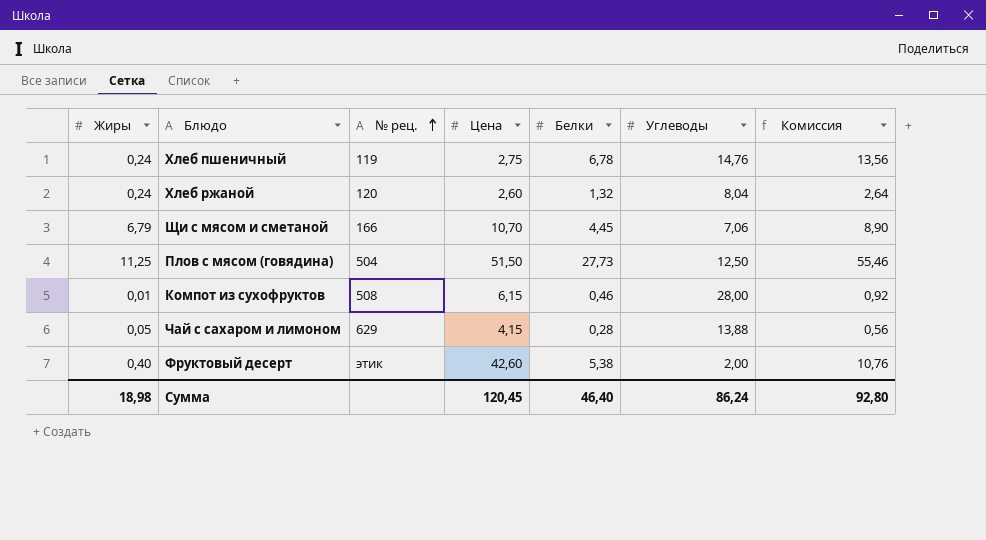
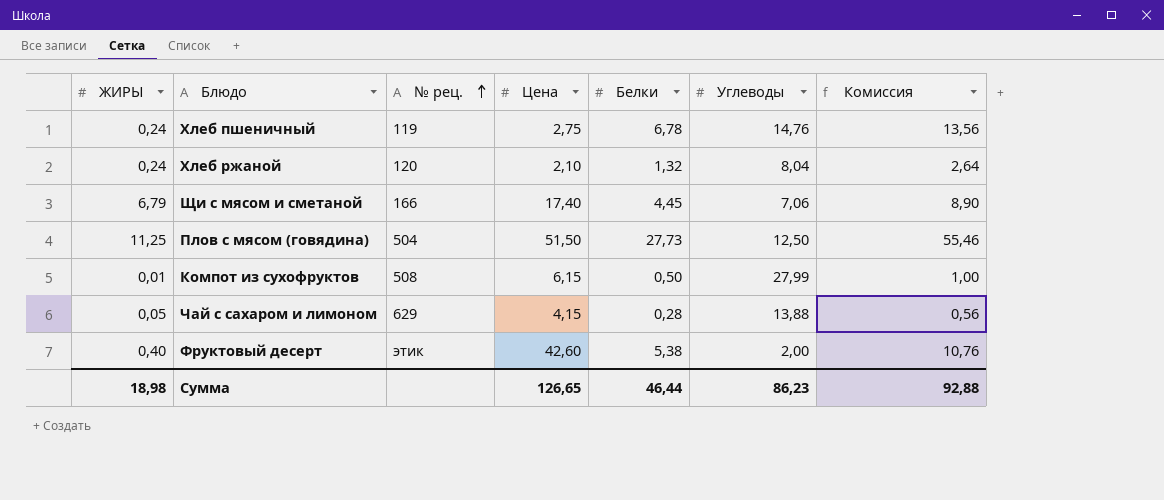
column name: Жиры -> ЖИРЫ
Хлеб ржаной | Цена: 2,60 -> 2,10
Щи с мясом и сметаной | Цена: 10,70 -> 17,40
Компот из сухофруктов | Белки: 0,46 -> 0,50
Компот из сухофруктов | Углеводы: 28,00 -> 27,99
Компот из сухофруктов | Комиссия: 0,92 -> 1,00
Сумма | Цена: 120,45 -> 126,65
Сумма | Белки: 46,40 -> 46,44
Сумма | Углеводы: 86,24 -> 86,23
Сумма | Комиссия: 92,80 -> 92,88

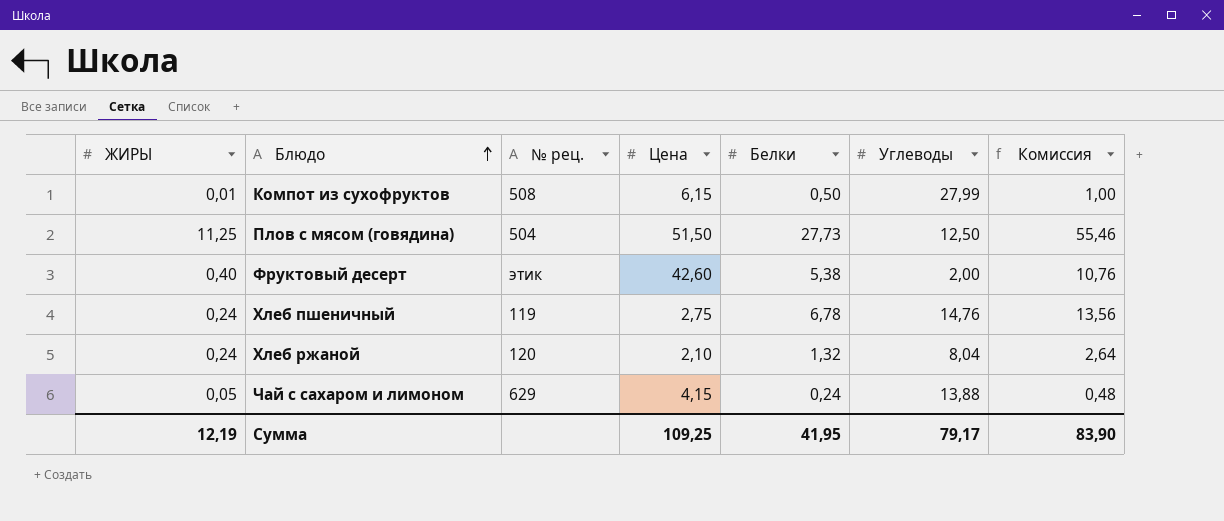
row order: № рец. ascending -> Блюдо ascending
row Щи с мясом и сметаной: 6,79 | 166 | 17,40 | 4,45 | 7,06 | 8,90 -> none
Чай с сахаром и лимоном | Белки: 0,28 -> 0,24
Чай с сахаром и лимоном | Комиссия: 0,56 -> 0,48
Сумма | ЖИРЫ: 18,98 -> 12,19
Сумма | Цена: 126,65 -> 109,25
Сумма | Белки: 46,44 -> 41,95
Сумма | Углеводы: 86,23 -> 79,17
Сумма | Комиссия: 92,88 -> 83,90

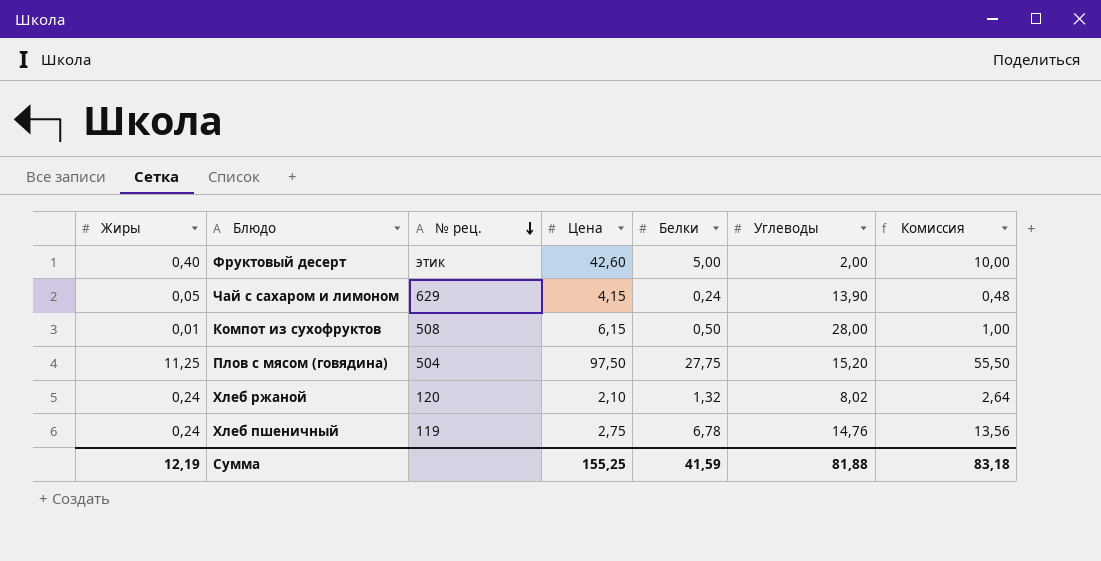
row order: Блюдо ascending -> № рец. descending
column name: ЖИРЫ -> Жиры
Фруктовый десерт | Белки: 5,38 -> 5,00
Фруктовый десерт | Комиссия: 10,76 -> 10,00
Чай с сахаром и лимоном | Углеводы: 13,88 -> 13,90
Компот из сухофруктов | Углеводы: 27,99 -> 28,00
Плов с мясом (говядина) | Цена: 51,50 -> 97,50
Плов с мясом (говядина) | Белки: 27,73 -> 27,75
Плов с мясом (говядина) | Углеводы: 12,50 -> 15,20
Плов с мясом (говядина) | Комиссия: 55,46 -> 55,50
Хлеб ржаной | Углеводы: 8,04 -> 8,02
Сумма | Цена: 109,25 -> 155,25
Сумма | Белки: 41,95 -> 41,59
Сумма | Углеводы: 79,17 -> 81,88
Сумма | Комиссия: 83,90 -> 83,18

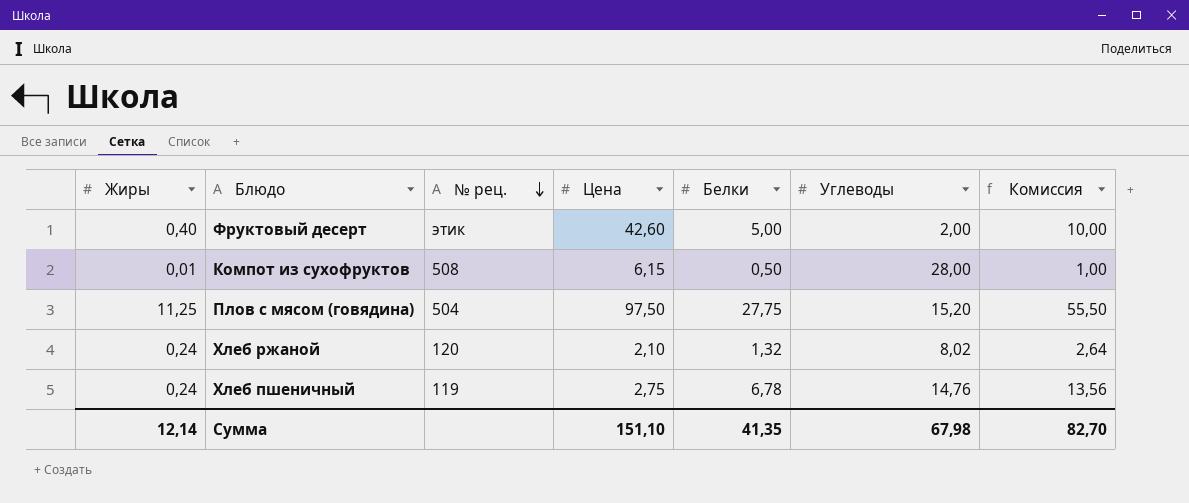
row Чай с сахаром и лимоном: 0,05 | 629 | 4,15 | 0,24 | 13,90 | 0,48 -> none
Сумма | Жиры: 12,19 -> 12,14
Сумма | Цена: 155,25 -> 151,10
Сумма | Белки: 41,59 -> 41,35
Сумма | Углеводы: 81,88 -> 67,98
Сумма | Комиссия: 83,18 -> 82,70

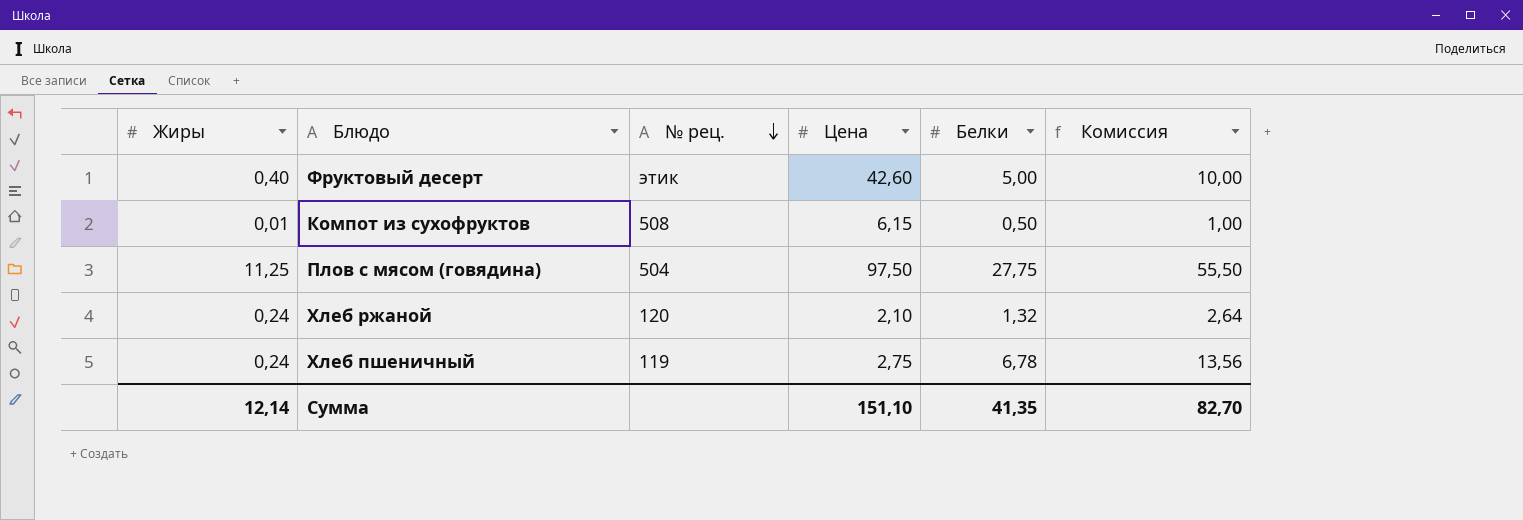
column Углеводы | position: 6 -> none

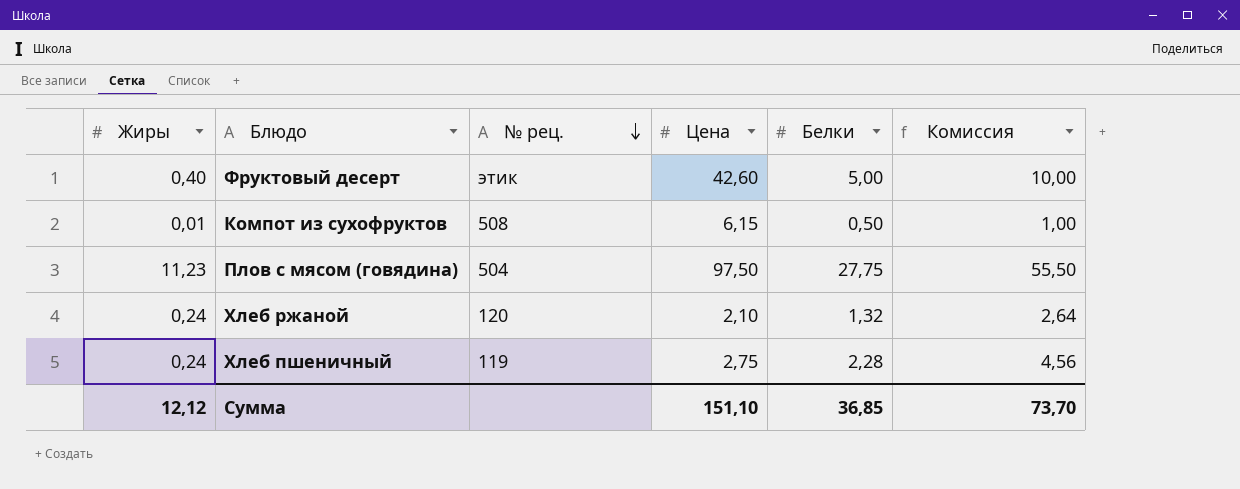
Плов с мясом (говядина) | Жиры: 11,25 -> 11,23
Хлеб пшеничный | Белки: 6,78 -> 2,28
Хлеб пшеничный | Комиссия: 13,56 -> 4,56
Сумма | Жиры: 12,14 -> 12,12
Сумма | Белки: 41,35 -> 36,85
Сумма | Комиссия: 82,70 -> 73,70

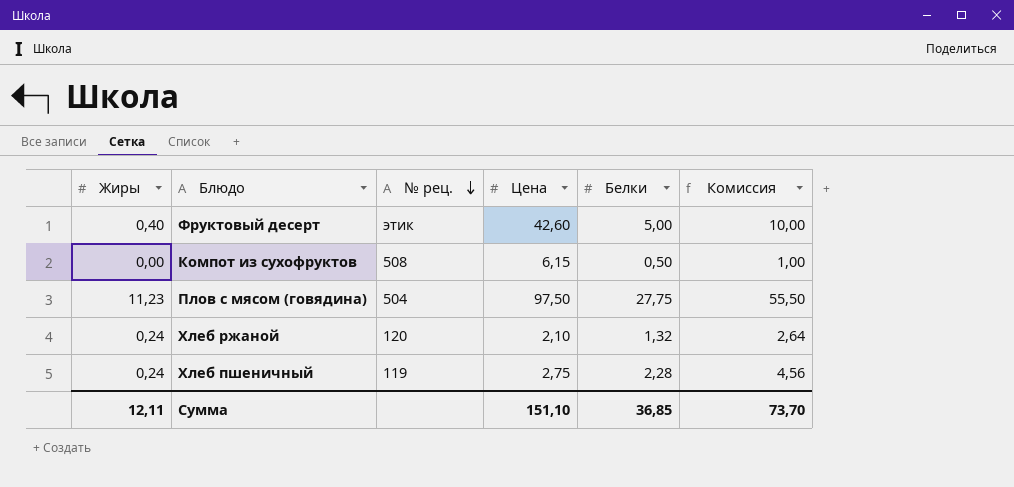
Компот из сухофруктов | Жиры: 0,01 -> 0,00
Сумма | Жиры: 12,12 -> 12,11

